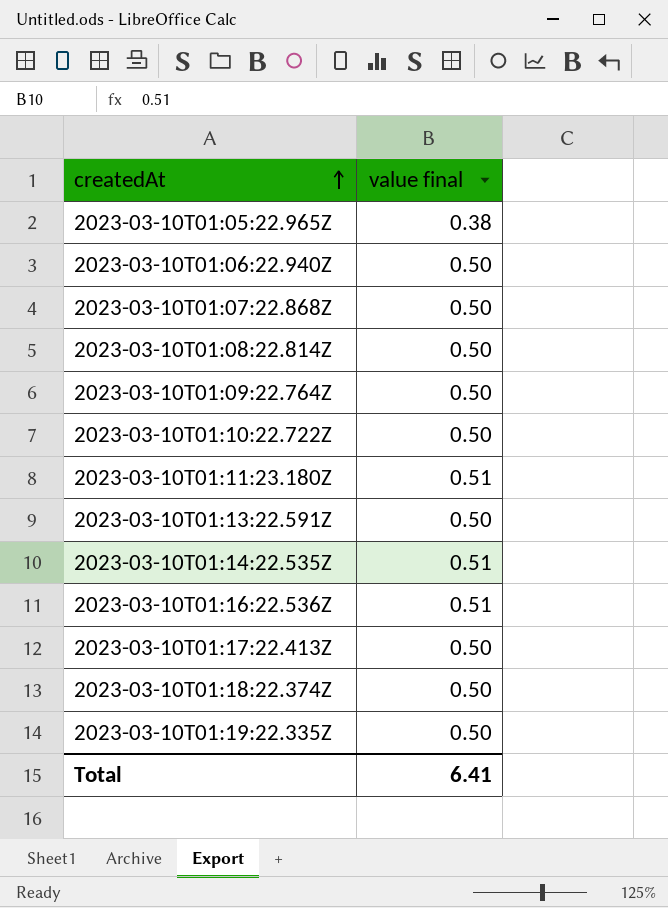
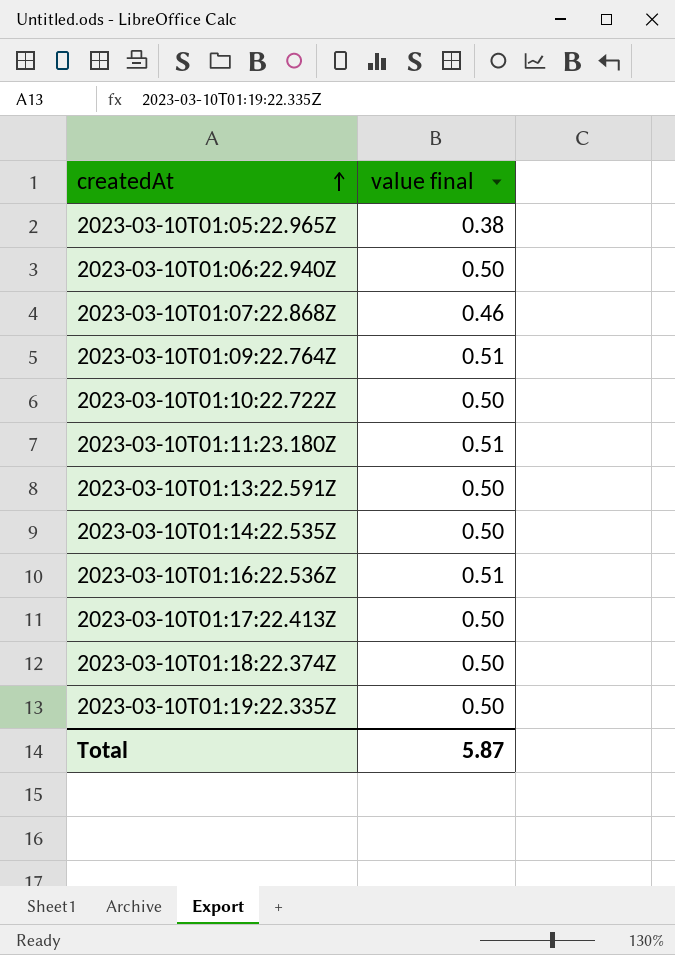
row 2023-03-10T01:08:22.814Z: 0.50 -> none
2023-03-10T01:07:22.868Z | value final: 0.50 -> 0.46
2023-03-10T01:09:22.764Z | value final: 0.50 -> 0.51
2023-03-10T01:14:22.535Z | value final: 0.51 -> 0.50
Total | value final: 6.41 -> 5.87

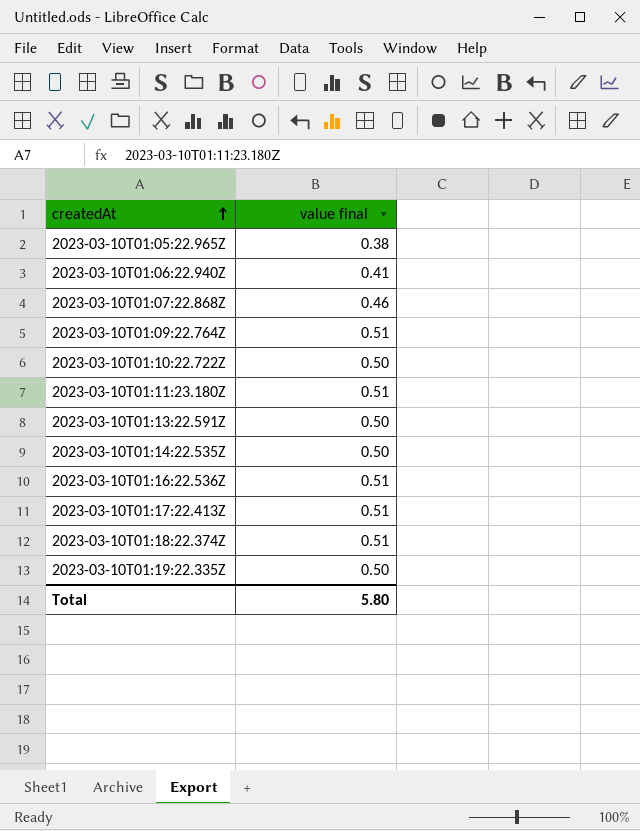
2023-03-10T01:06:22.940Z | value final: 0.50 -> 0.41
2023-03-10T01:17:22.413Z | value final: 0.50 -> 0.51
2023-03-10T01:18:22.374Z | value final: 0.50 -> 0.51
Total | value final: 5.87 -> 5.80

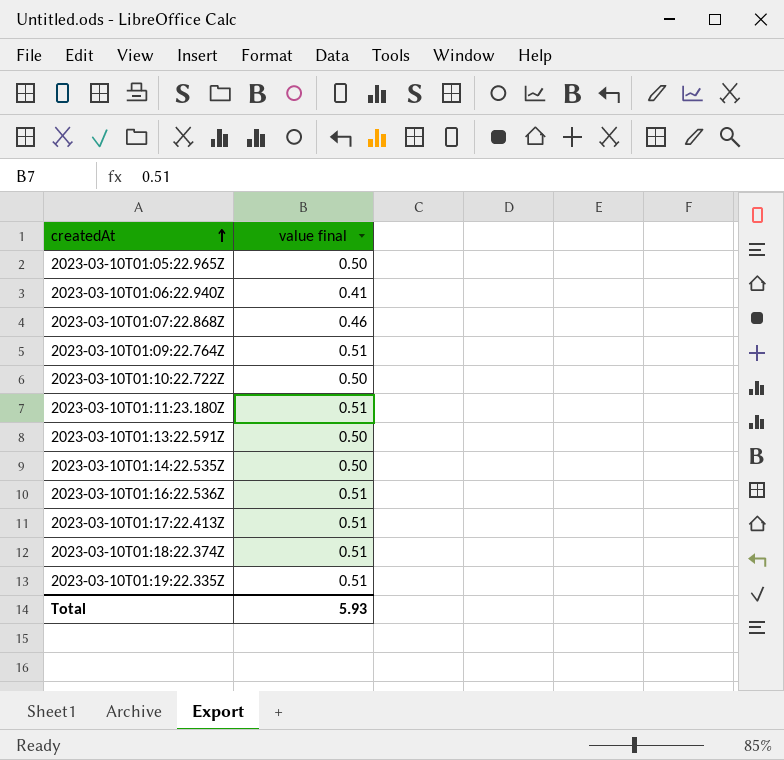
2023-03-10T01:05:22.965Z | value final: 0.38 -> 0.50
2023-03-10T01:19:22.335Z | value final: 0.50 -> 0.51
Total | value final: 5.80 -> 5.93

